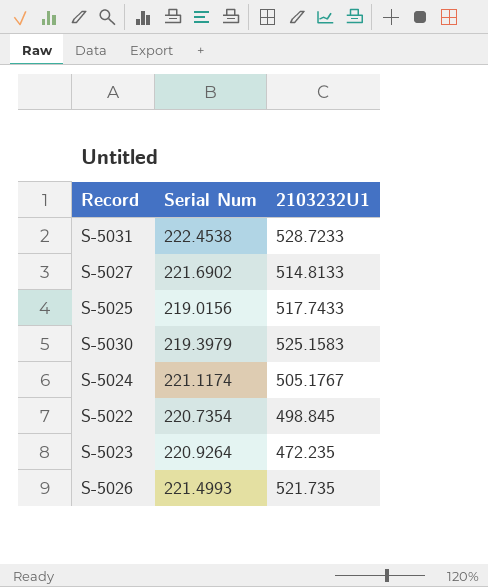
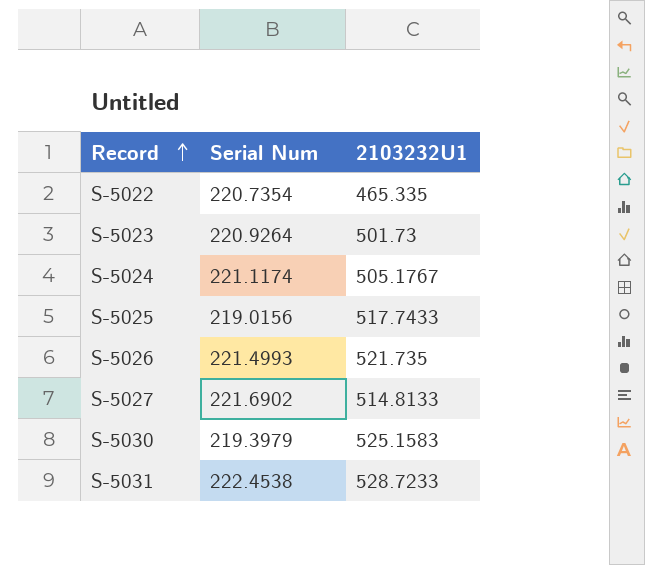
row order: none -> Record ascending
S-5022 | 2103232U1: 498.845 -> 465.335
S-5023 | 2103232U1: 472.235 -> 501.73

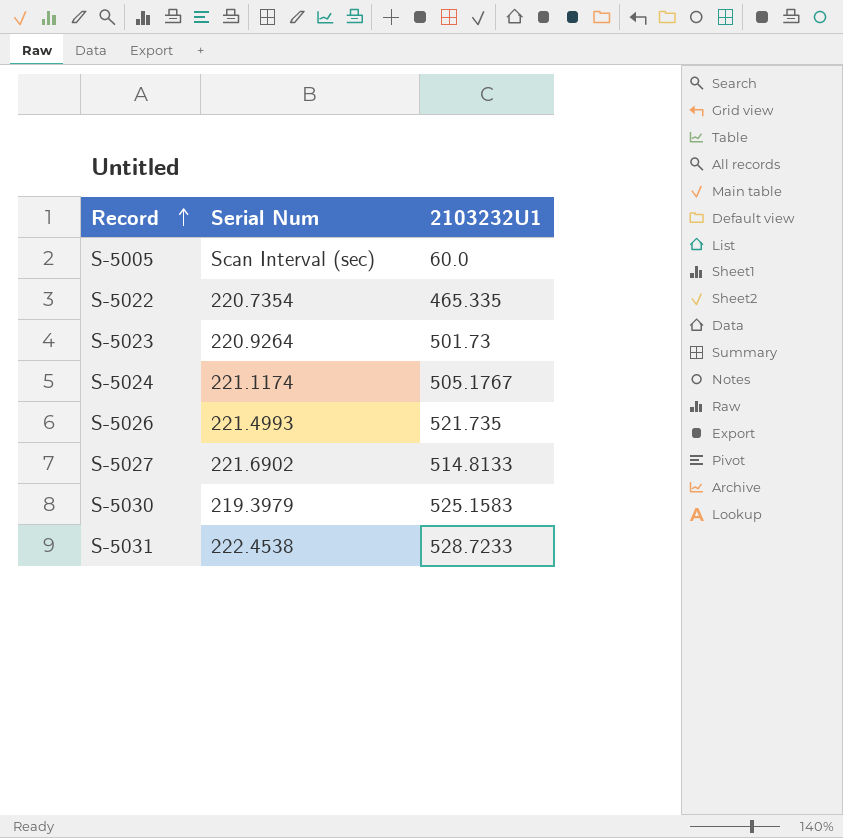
row S-5025: 219.0156 | 517.7433 -> none
row S-5005: none -> Scan Interval (sec) | 60.0

